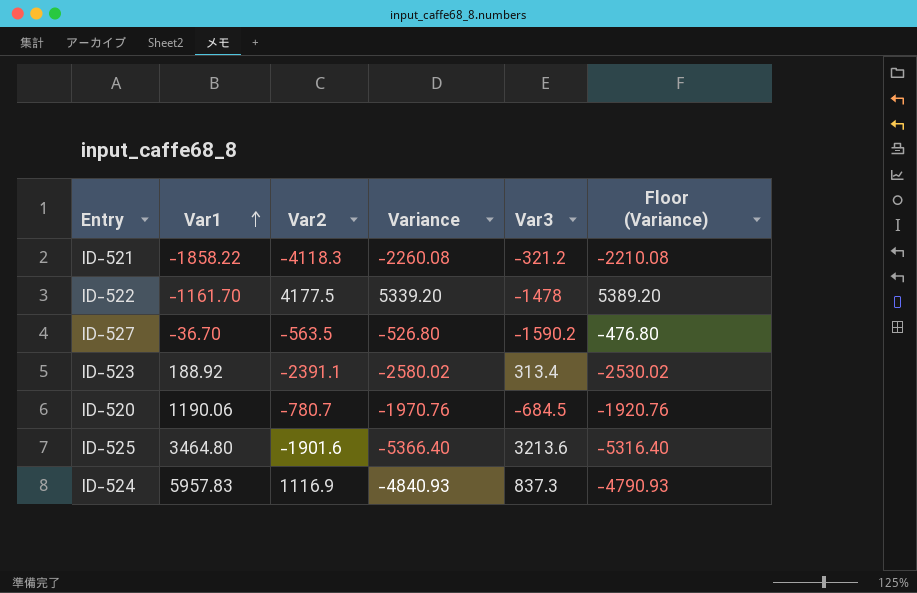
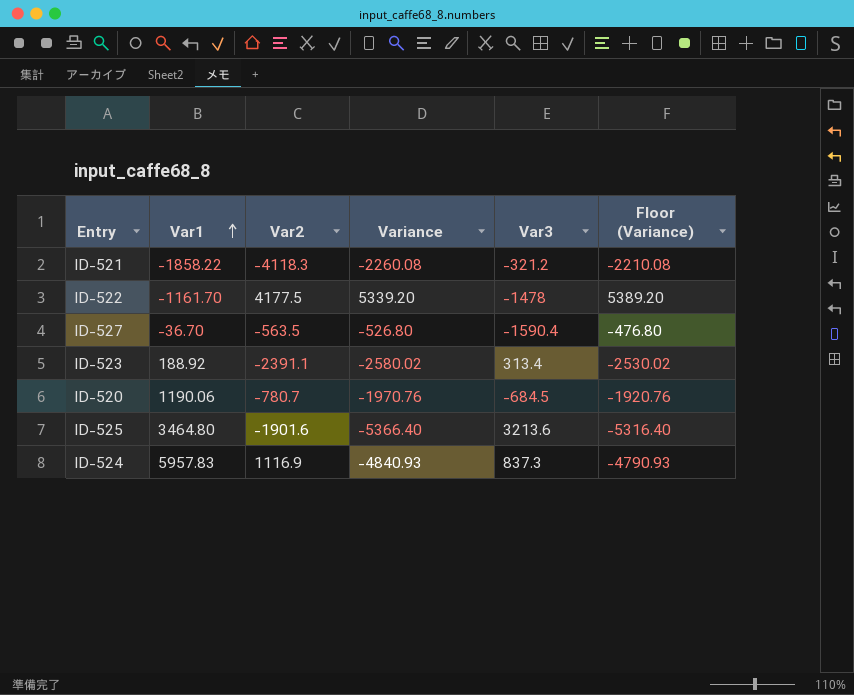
ID-527 | Var3: -1590.2 -> -1590.4

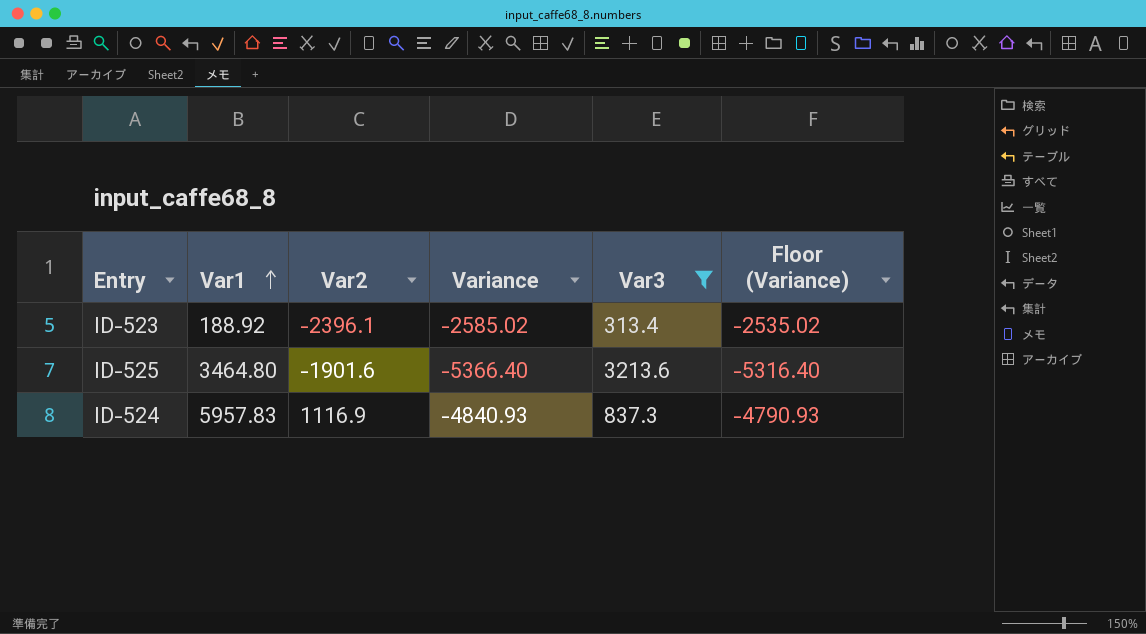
filter: none -> Var3 >= 313.4
ID-523 | Var2: -2391.1 -> -2396.1
ID-523 | Variance: -2580.02 -> -2585.02
ID-523 | Floor (Variance): -2530.02 -> -2535.02

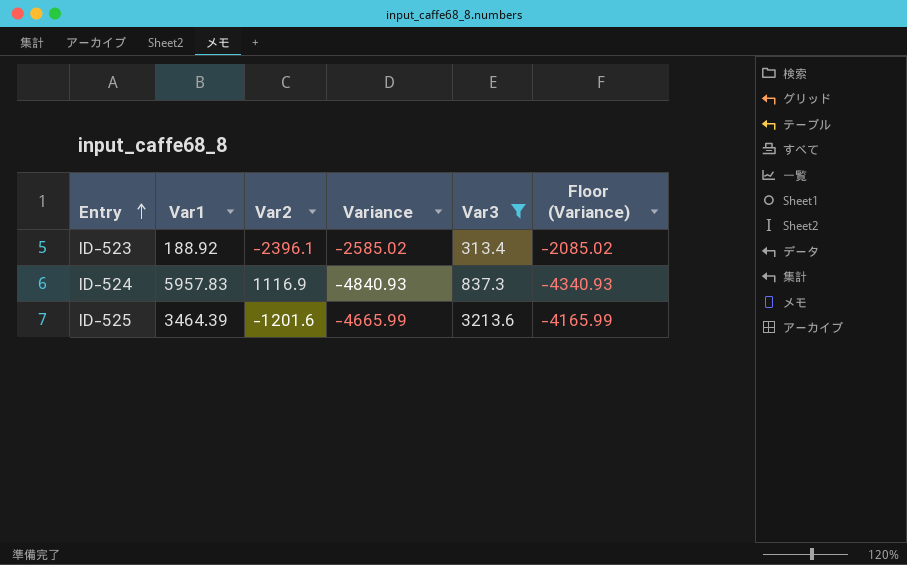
row order: Var1 ascending -> Entry ascending
column Floor (Variance) | formula: [Variance] + 50 -> [Variance] + 500
ID-525 | Var1: 3464.80 -> 3464.39
ID-525 | Var2: -1901.6 -> -1201.6
ID-525 | Variance: -5366.40 -> -4665.99

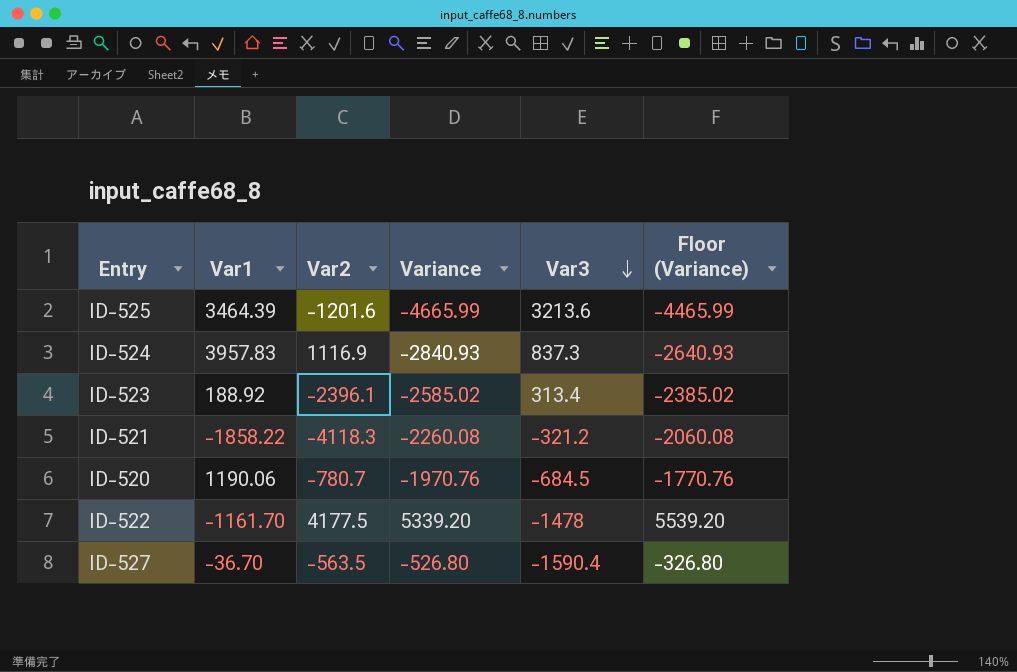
filter: Var3 >= 313.4 -> none
row order: Entry ascending -> Var3 descending
column Floor (Variance) | formula: [Variance] + 500 -> [Variance] + 200
ID-524 | Var1: 5957.83 -> 3957.83
ID-524 | Variance: -4840.93 -> -2840.93

